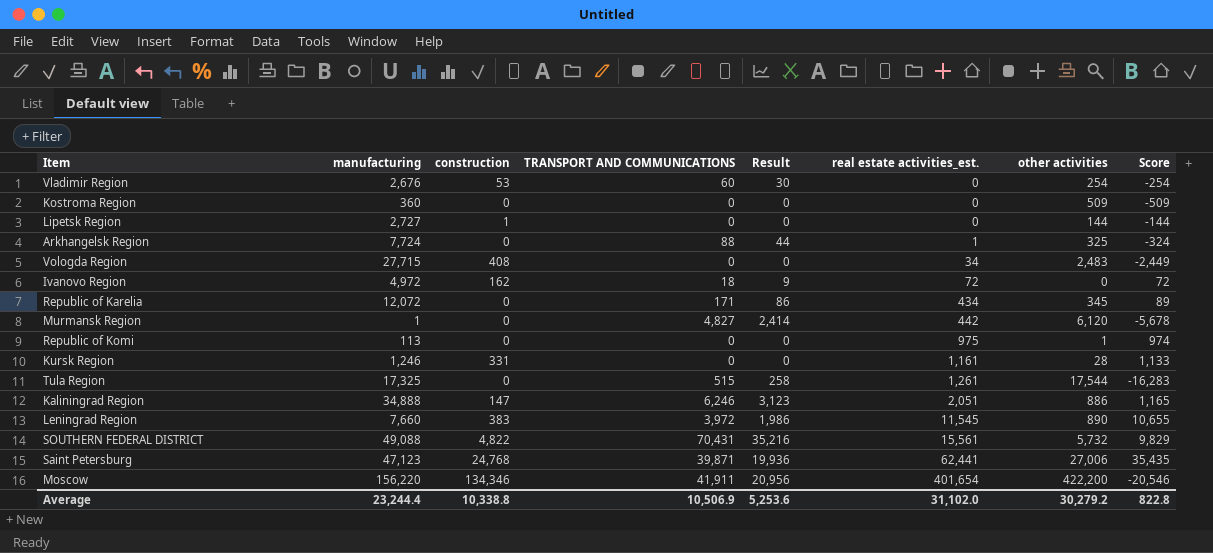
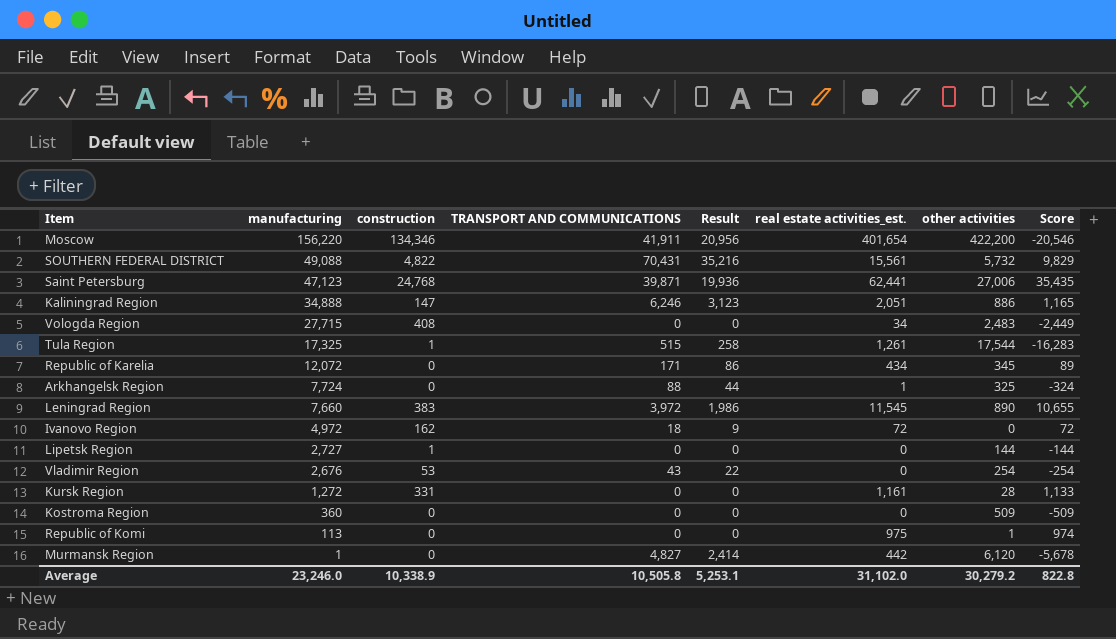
row order: real estate activities_est. ascending -> manufacturing descending
Tula Region | construction: 0 -> 1
Vladimir Region | TRANSPORT AND COMMUNICATIONS: 60 -> 43
Vladimir Region | Result: 30 -> 22
Kursk Region | manufacturing: 1,246 -> 1,272
Average | manufacturing: 23,244.4 -> 23,246.0
Average | construction: 10,338.8 -> 10,338.9
Average | TRANSPORT AND COMMUNICATIONS: 10,506.9 -> 10,505.8
Average | Result: 5,253.6 -> 5,253.1

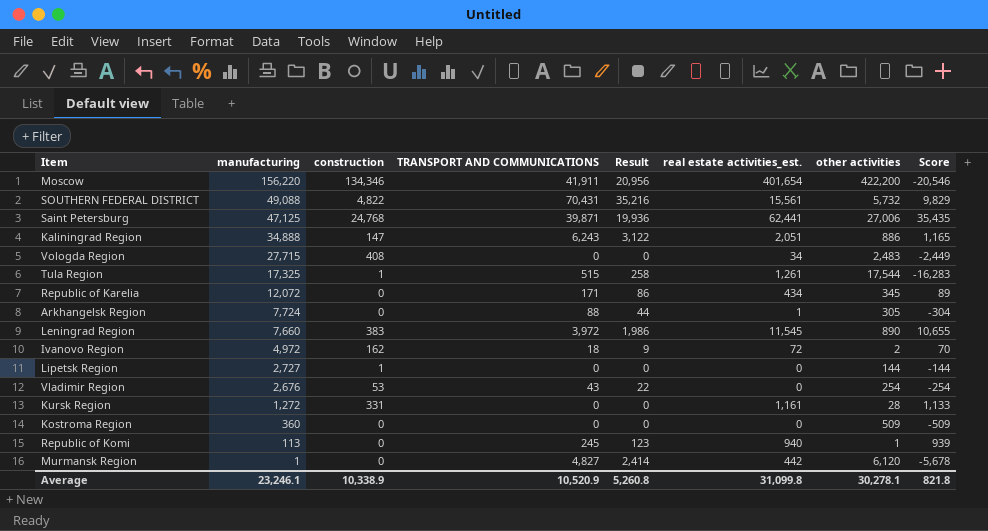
Saint Petersburg | manufacturing: 47,123 -> 47,125
Kaliningrad Region | TRANSPORT AND COMMUNICATIONS: 6,246 -> 6,243
Kaliningrad Region | Result: 3,123 -> 3,122
Arkhangelsk Region | other activities: 325 -> 305
Arkhangelsk Region | Score: -324 -> -304
Ivanovo Region | other activities: 0 -> 2
Ivanovo Region | Score: 72 -> 70
Republic of Komi | TRANSPORT AND COMMUNICATIONS: 0 -> 245
Republic of Komi | Result: 0 -> 123
Republic of Komi | real estate activities_est.: 975 -> 940
Republic of Komi | Score: 974 -> 939
Average | manufacturing: 23,246.0 -> 23,246.1
Average | TRANSPORT AND COMMUNICATIONS: 10,505.8 -> 10,520.9
Average | Result: 5,253.1 -> 5,260.8
Average | real estate activities_est.: 31,102.0 -> 31,099.8
Average | other activities: 30,279.2 -> 30,278.1
Average | Score: 822.8 -> 821.8

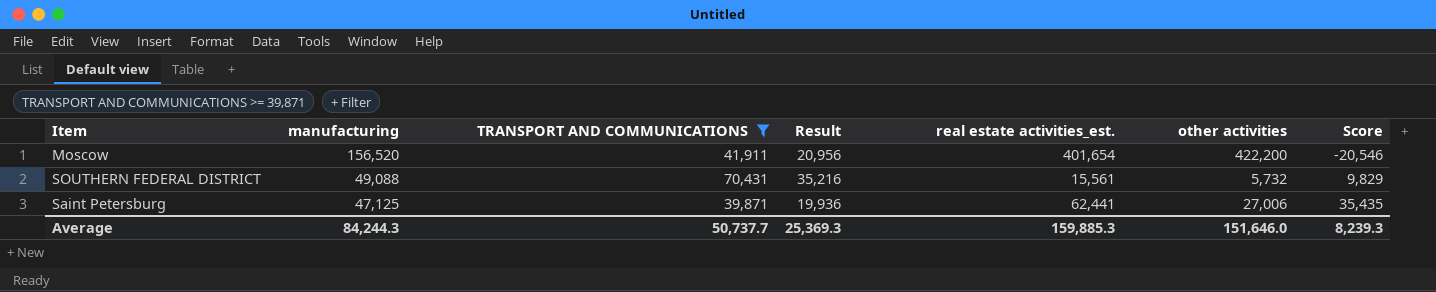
filter: none -> TRANSPORT AND COMMUNICATIONS >= 39,871
column construction | position: 3 -> none
Moscow | manufacturing: 156,220 -> 156,520
Average | manufacturing: 23,246.1 -> 84,244.3
Average | TRANSPORT AND COMMUNICATIONS: 10,520.9 -> 50,737.7
Average | Result: 5,260.8 -> 25,369.3
Average | real estate activities_est.: 31,099.8 -> 159,885.3
Average | other activities: 30,278.1 -> 151,646.0
Average | Score: 821.8 -> 8,239.3

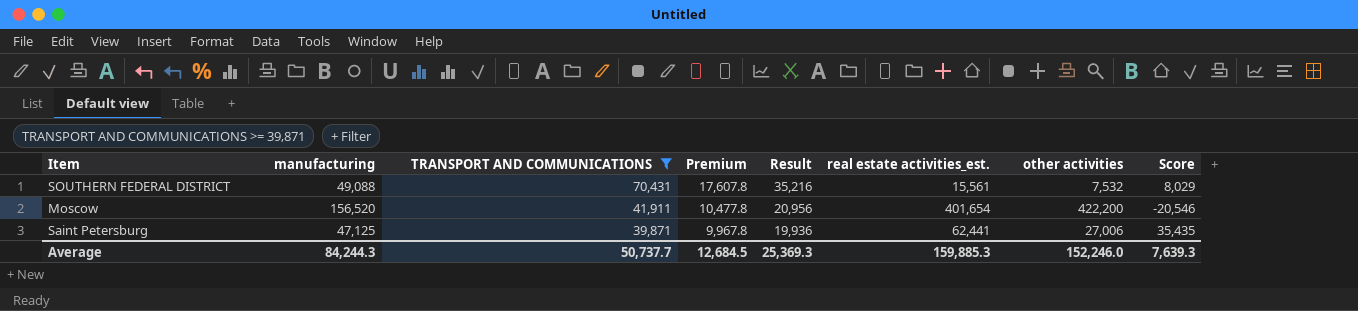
row order: manufacturing descending -> TRANSPORT AND COMMUNICATIONS descending
column Premium | formula: none -> [TRANSPORT AND COMMUNICATIONS] * 0.25
SOUTHERN FEDERAL DISTRICT | other activities: 5,732 -> 7,532
SOUTHERN FEDERAL DISTRICT | Score: 9,829 -> 8,029
Average | other activities: 151,646.0 -> 152,246.0
Average | Score: 8,239.3 -> 7,639.3

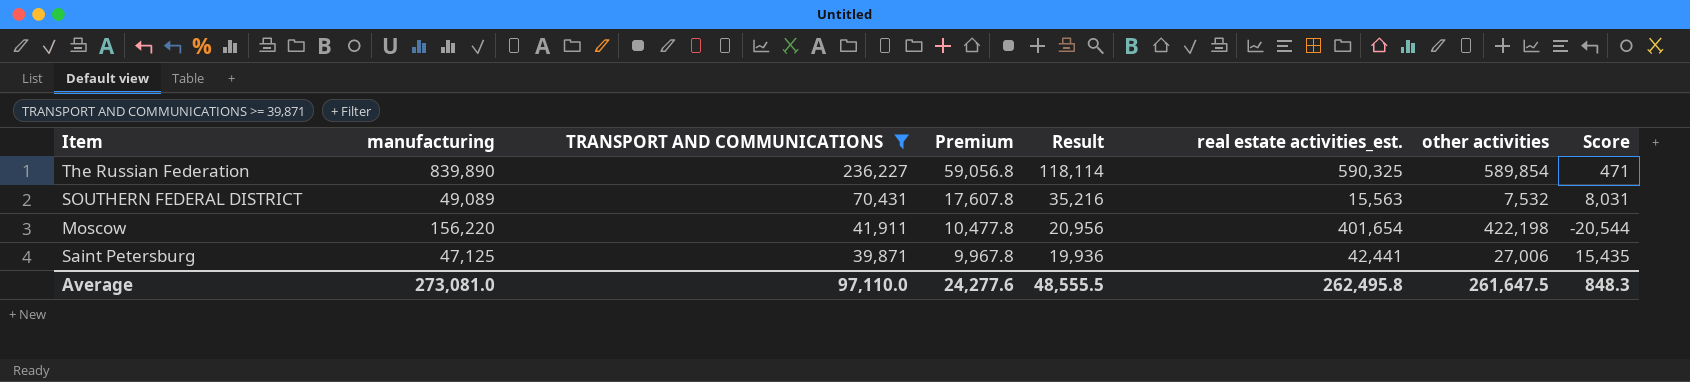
row The Russian Federation: none -> 839,890 | 236,227 | 59,056.8 | 118,114 | 590,325 | 589,854 | 471
SOUTHERN FEDERAL DISTRICT | manufacturing: 49,088 -> 49,089
SOUTHERN FEDERAL DISTRICT | real estate activities_est.: 15,561 -> 15,563
SOUTHERN FEDERAL DISTRICT | Score: 8,029 -> 8,031
Moscow | manufacturing: 156,520 -> 156,220
Moscow | other activities: 422,200 -> 422,198
Moscow | Score: -20,546 -> -20,544
Saint Petersburg | real estate activities_est.: 62,441 -> 42,441
Saint Petersburg | Score: 35,435 -> 15,435
Average | manufacturing: 84,244.3 -> 273,081.0
Average | TRANSPORT AND COMMUNICATIONS: 50,737.7 -> 97,110.0
Average | Premium: 12,684.5 -> 24,277.6
Average | Result: 25,369.3 -> 48,555.5
Average | real estate activities_est.: 159,885.3 -> 262,495.8
Average | other activities: 152,246.0 -> 261,647.5
Average | Score: 7,639.3 -> 848.3

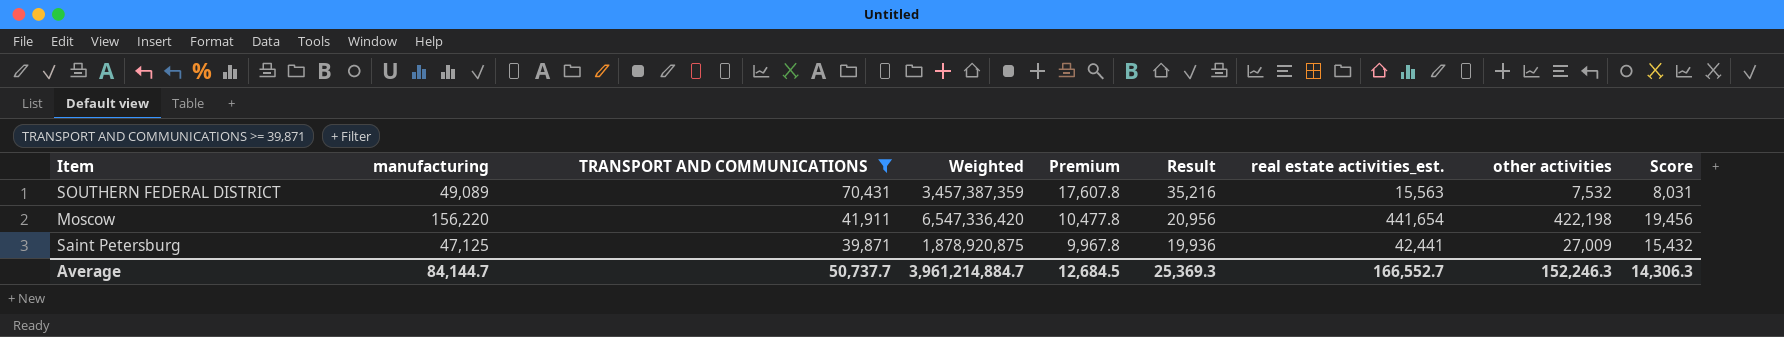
column Weighted | formula: none -> [manufacturing] * [TRANSPORT AND COMMUNICATIONS]
row The Russian Federation: 839,890 | 236,227 | 59,056.8 | 118,114 | 590,325 | 589,854 | 471 -> none
Moscow | real estate activities_est.: 401,654 -> 441,654
Moscow | Score: -20,544 -> 19,456
Saint Petersburg | other activities: 27,006 -> 27,009
Saint Petersburg | Score: 15,435 -> 15,432
Average | manufacturing: 273,081.0 -> 84,144.7
Average | TRANSPORT AND COMMUNICATIONS: 97,110.0 -> 50,737.7
Average | Premium: 24,277.6 -> 12,684.5
Average | Result: 48,555.5 -> 25,369.3
Average | real estate activities_est.: 262,495.8 -> 166,552.7
Average | other activities: 261,647.5 -> 152,246.3
Average | Score: 848.3 -> 14,306.3

